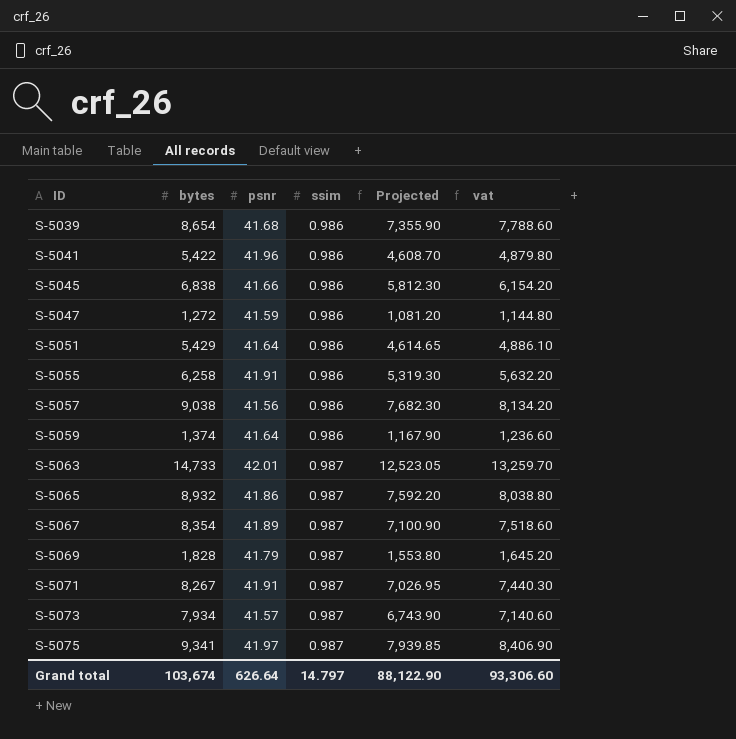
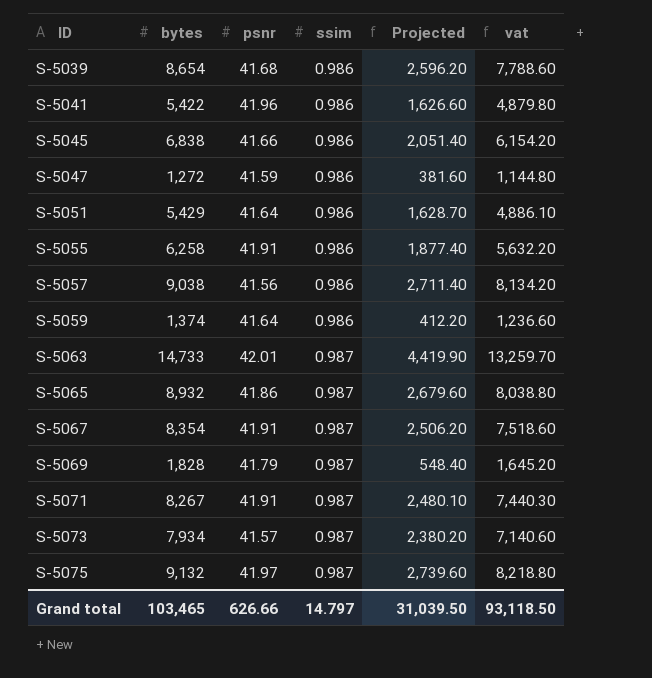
column Projected | formula: [bytes] * 0.85 -> [bytes] * 0.3
S-5067 | psnr: 41.89 -> 41.91
S-5075 | bytes: 9,341 -> 9,132
S-5075 | vat: 8,406.90 -> 8,218.80
Grand total | bytes: 103,674 -> 103,465
Grand total | psnr: 626.64 -> 626.66
Grand total | Projected: 88,122.90 -> 31,039.50
Grand total | vat: 93,306.60 -> 93,118.50

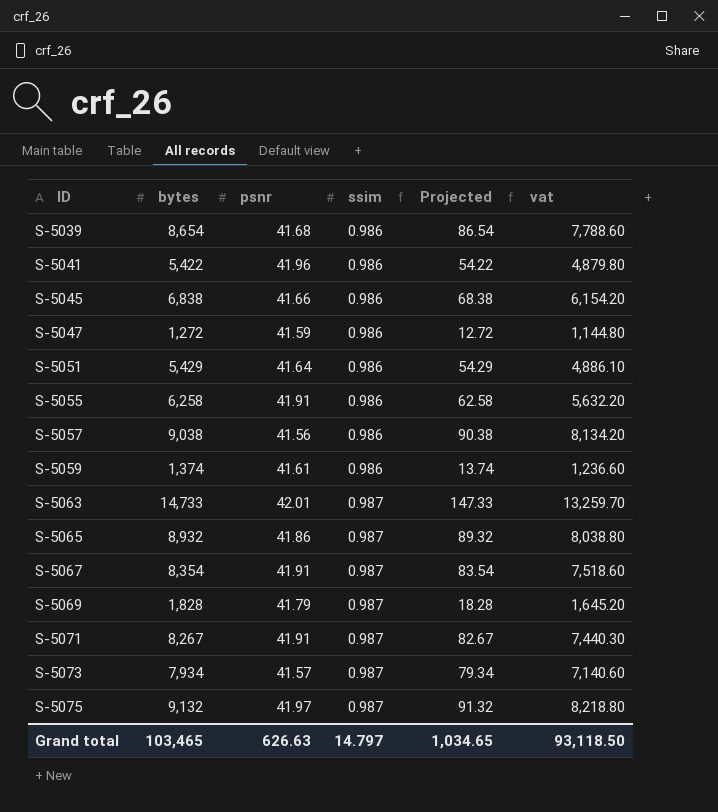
column Projected | formula: [bytes] * 0.3 -> [bytes] * 0.01
S-5059 | psnr: 41.64 -> 41.61
Grand total | psnr: 626.66 -> 626.63
Grand total | Projected: 31,039.50 -> 1,034.65

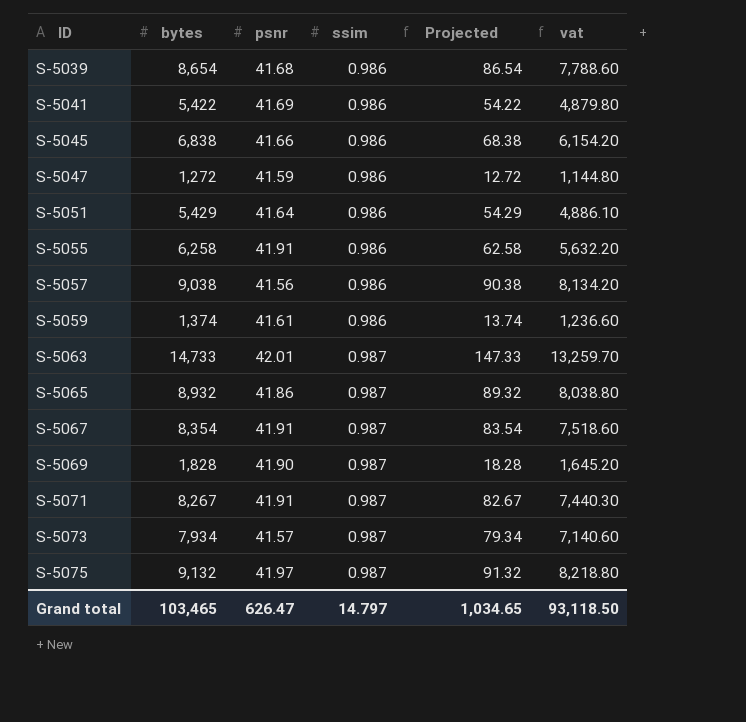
S-5041 | psnr: 41.96 -> 41.69
S-5069 | psnr: 41.79 -> 41.90
Grand total | psnr: 626.63 -> 626.47

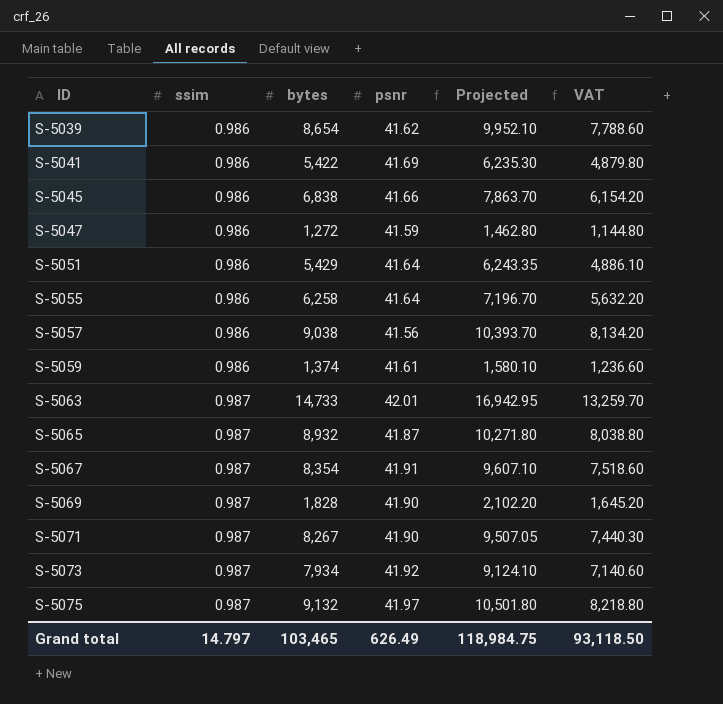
column ssim | position: 4 -> 2
column Projected | formula: [bytes] * 0.01 -> [bytes] * 1.15
column name: vat -> VAT
S-5039 | psnr: 41.68 -> 41.62
S-5055 | psnr: 41.91 -> 41.64
S-5065 | psnr: 41.86 -> 41.87
S-5071 | psnr: 41.91 -> 41.90
S-5073 | psnr: 41.57 -> 41.92
Grand total | psnr: 626.47 -> 626.49
Grand total | Projected: 1,034.65 -> 118,984.75

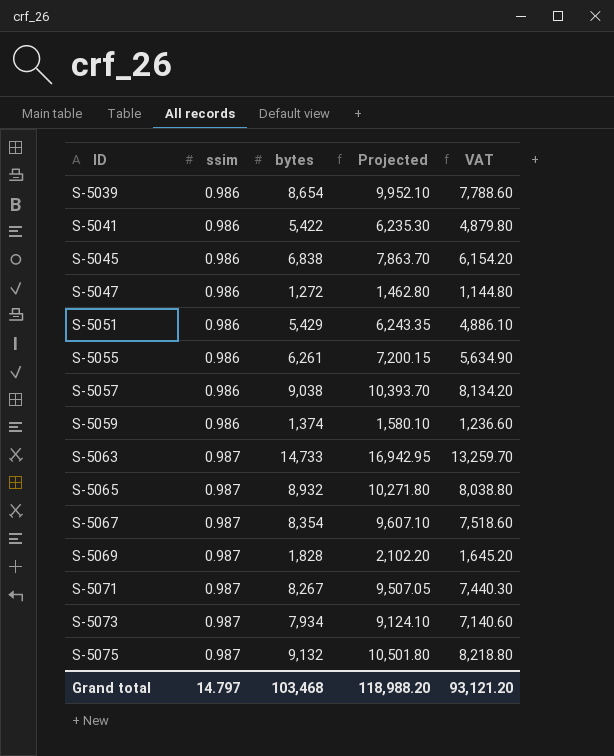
column psnr | position: 4 -> none
S-5055 | bytes: 6,258 -> 6,261
S-5055 | Projected: 7,196.70 -> 7,200.15
S-5055 | VAT: 5,632.20 -> 5,634.90
Grand total | bytes: 103,465 -> 103,468
Grand total | Projected: 118,984.75 -> 118,988.20
Grand total | VAT: 93,118.50 -> 93,121.20

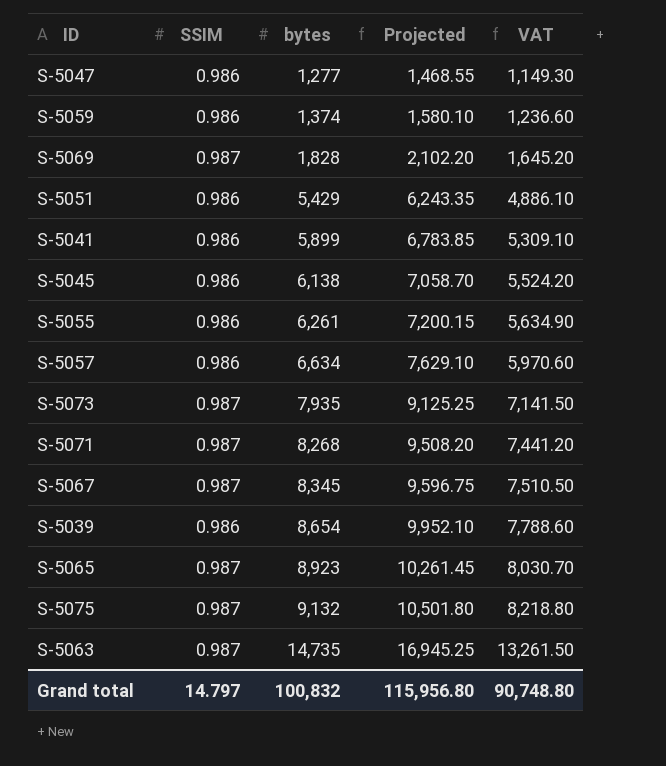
row order: ID ascending -> bytes ascending
column name: ssim -> SSIM
S-5047 | bytes: 1,272 -> 1,277
S-5047 | Projected: 1,462.80 -> 1,468.55
S-5047 | VAT: 1,144.80 -> 1,149.30
S-5041 | bytes: 5,422 -> 5,899
S-5041 | Projected: 6,235.30 -> 6,783.85
S-5041 | VAT: 4,879.80 -> 5,309.10
S-5045 | bytes: 6,838 -> 6,138
S-5045 | Projected: 7,863.70 -> 7,058.70
S-5045 | VAT: 6,154.20 -> 5,524.20
S-5057 | bytes: 9,038 -> 6,634
S-5057 | Projected: 10,393.70 -> 7,629.10
S-5057 | VAT: 8,134.20 -> 5,970.60
S-5073 | bytes: 7,934 -> 7,935
S-5073 | Projected: 9,124.10 -> 9,125.25
S-5073 | VAT: 7,140.60 -> 7,141.50
S-5071 | bytes: 8,267 -> 8,268
S-5071 | Projected: 9,507.05 -> 9,508.20
S-5071 | VAT: 7,440.30 -> 7,441.20
S-5067 | bytes: 8,354 -> 8,345
S-5067 | Projected: 9,607.10 -> 9,596.75
S-5067 | VAT: 7,518.60 -> 7,510.50
S-5065 | bytes: 8,932 -> 8,923
S-5065 | Projected: 10,271.80 -> 10,261.45
S-5065 | VAT: 8,038.80 -> 8,030.70
S-5063 | bytes: 14,733 -> 14,735
S-5063 | Projected: 16,942.95 -> 16,945.25
S-5063 | VAT: 13,259.70 -> 13,261.50
Grand total | bytes: 103,468 -> 100,832
Grand total | Projected: 118,988.20 -> 115,956.80
Grand total | VAT: 93,121.20 -> 90,748.80

